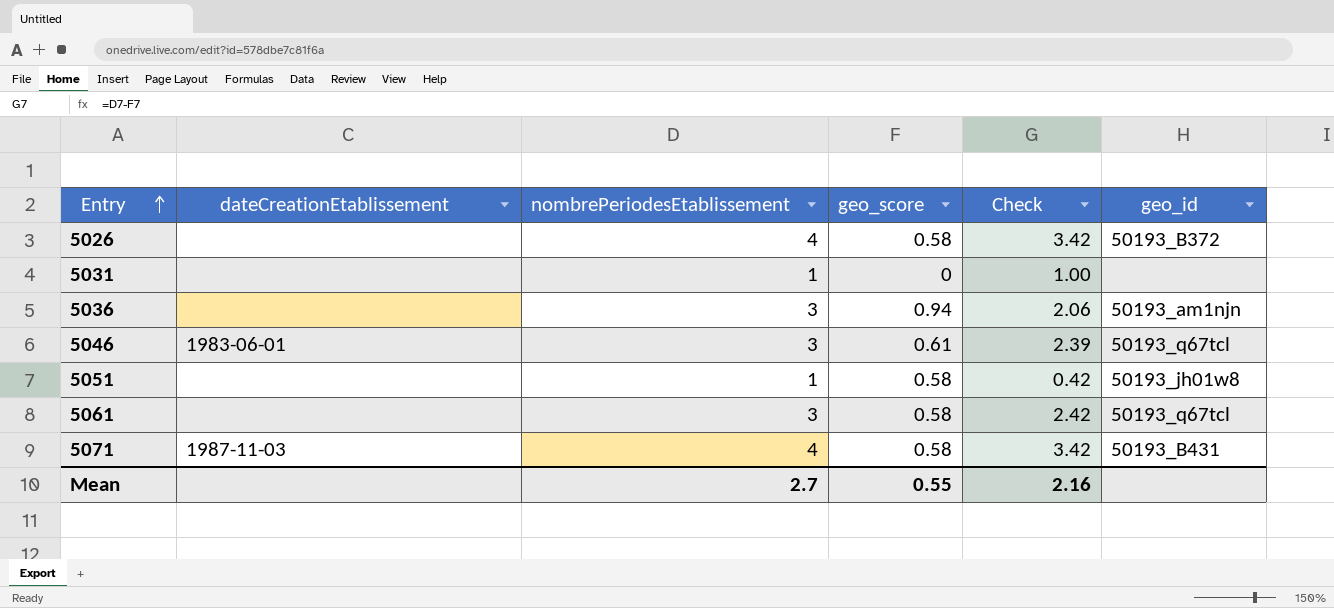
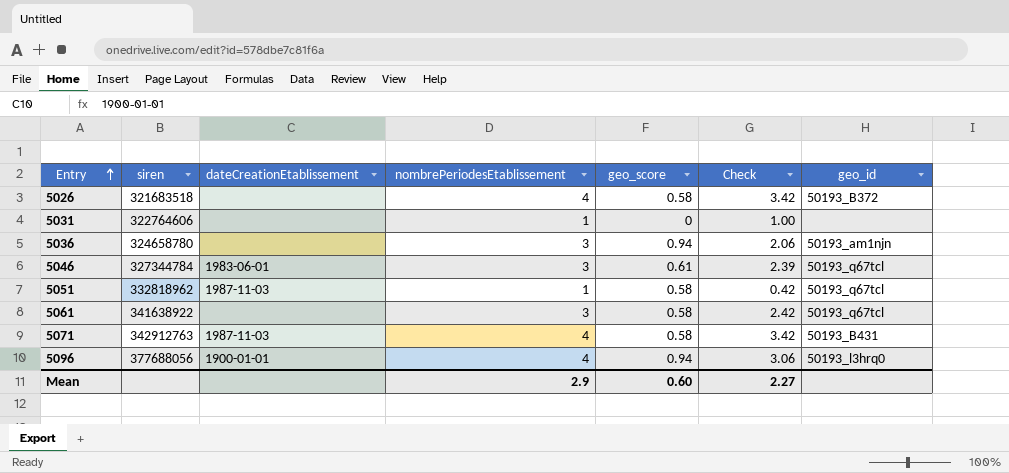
column siren | position: none -> 2
5051 | dateCreationEtablissement: none -> 1987-11-03
5051 | geo_id: 50193_jh01w8 -> 50193_q67tcl
row 5096: none -> 377688056 | 1900-01-01 | 4 | 0.94 | 3.06 | 50193_l3hrq0
Mean | nombrePeriodesEtablissement: 2.7 -> 2.9
Mean | geo_score: 0.55 -> 0.60
Mean | Check: 2.16 -> 2.27

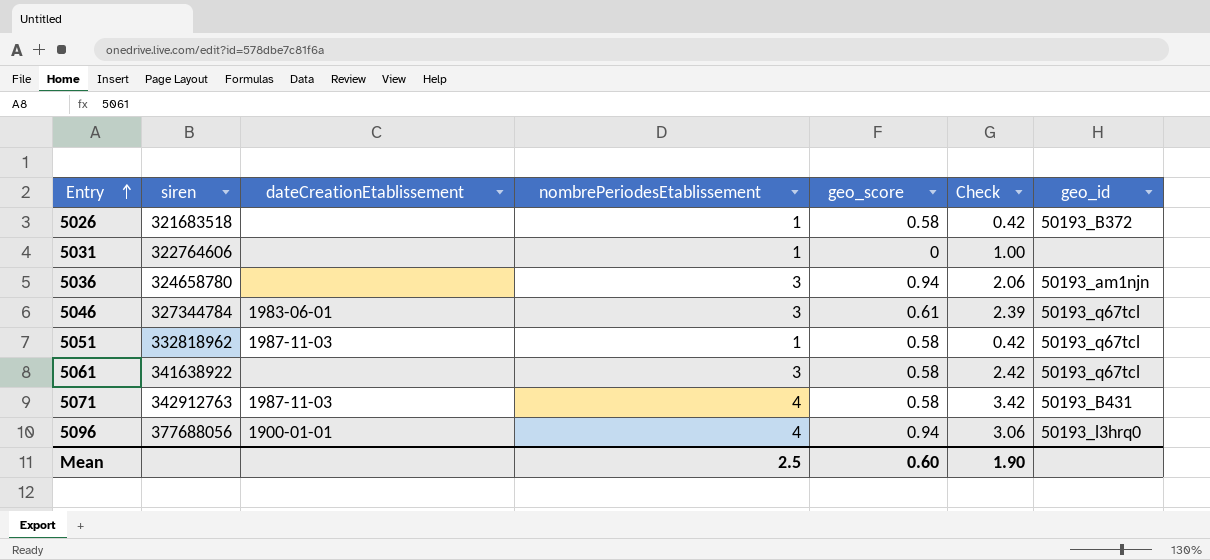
5026 | nombrePeriodesEtablissement: 4 -> 1
5026 | Check: 3.42 -> 0.42
Mean | nombrePeriodesEtablissement: 2.9 -> 2.5
Mean | Check: 2.27 -> 1.90

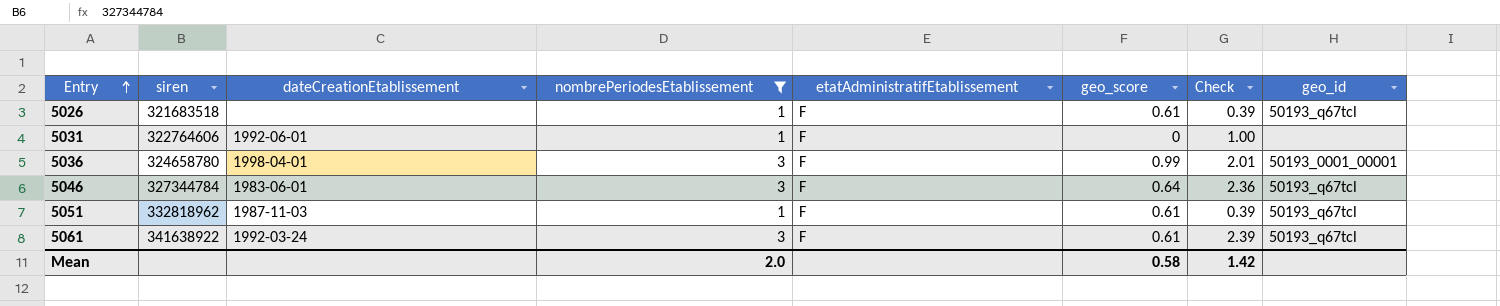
filter: none -> nombrePeriodesEtablissement != 4
column etatAdministratifEtablissement | position: none -> 5
5026 | geo_score: 0.58 -> 0.61
5026 | Check: 0.42 -> 0.39
5026 | geo_id: 50193_B372 -> 50193_q67tcl
5031 | dateCreationEtablissement: none -> 1992-06-01
5036 | dateCreationEtablissement: none -> 1998-04-01
5036 | geo_score: 0.94 -> 0.99
5036 | Check: 2.06 -> 2.01
5036 | geo_id: 50193_am1njn -> 50193_0001_00001
5046 | geo_score: 0.61 -> 0.64
5046 | Check: 2.39 -> 2.36
5051 | geo_score: 0.58 -> 0.61
5051 | Check: 0.42 -> 0.39
5061 | dateCreationEtablissement: none -> 1992-03-24
5061 | geo_score: 0.58 -> 0.61
5061 | Check: 2.42 -> 2.39
Mean | nombrePeriodesEtablissement: 2.5 -> 2.0
Mean | geo_score: 0.60 -> 0.58
Mean | Check: 1.90 -> 1.42

